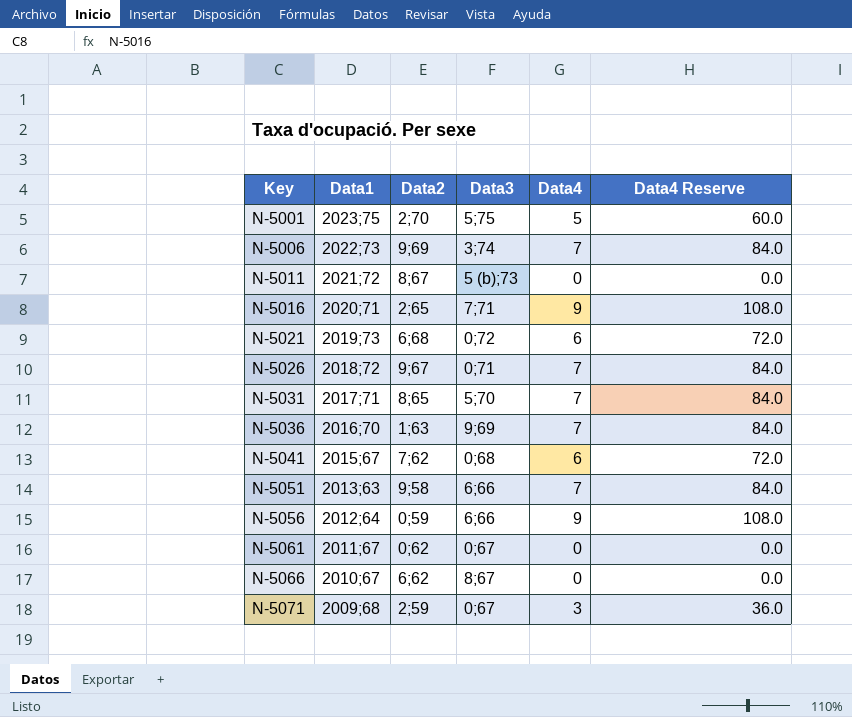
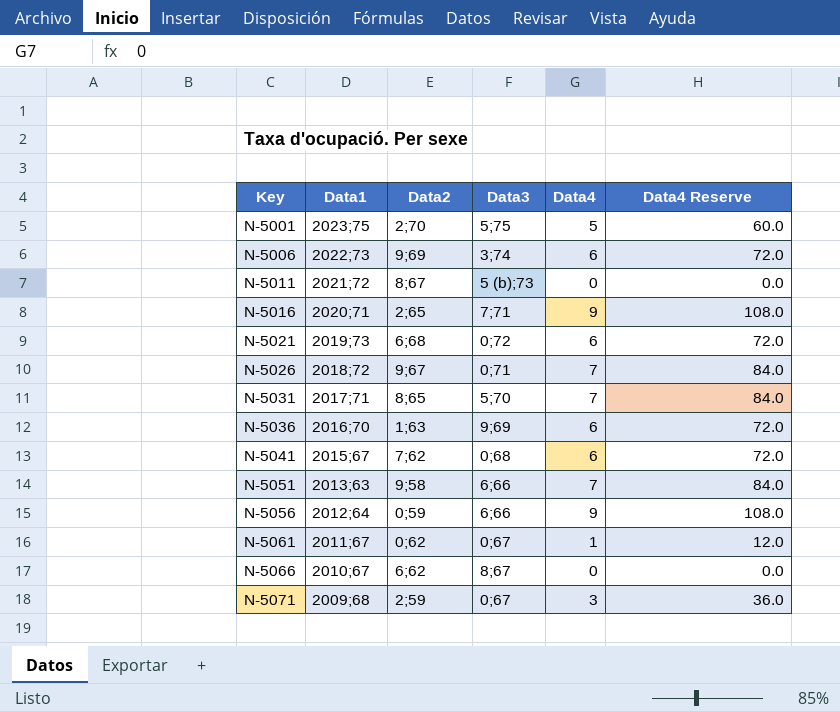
N-5006 | Data4: 7 -> 6
N-5006 | Data4 Reserve: 84.0 -> 72.0
N-5036 | Data4: 7 -> 6
N-5036 | Data4 Reserve: 84.0 -> 72.0
N-5061 | Data4: 0 -> 1
N-5061 | Data4 Reserve: 0.0 -> 12.0

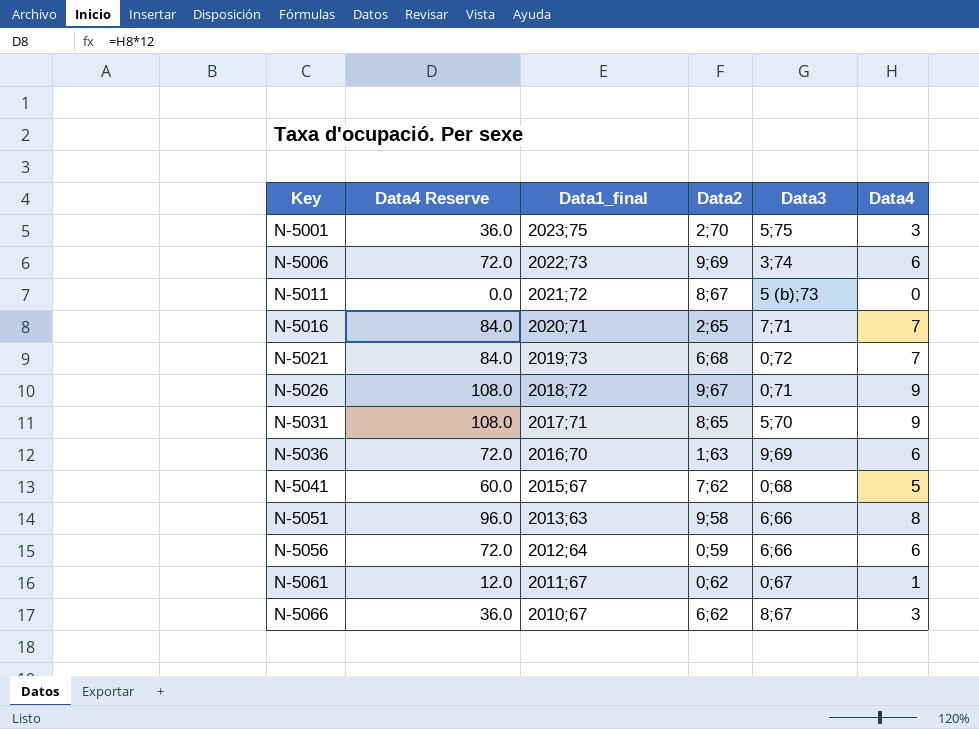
column Data4 Reserve | position: 6 -> 2
column name: Data1 -> Data1_final
row N-5071: 2009;68 | 2;59 | 0;67 | 3 | 36.0 -> none
N-5001 | Data4 Reserve: 60.0 -> 36.0
N-5001 | Data4: 5 -> 3
N-5016 | Data4 Reserve: 108.0 -> 84.0
N-5016 | Data4: 9 -> 7
N-5021 | Data4 Reserve: 72.0 -> 84.0
N-5021 | Data4: 6 -> 7
N-5026 | Data4 Reserve: 84.0 -> 108.0
N-5026 | Data4: 7 -> 9
N-5031 | Data4 Reserve: 84.0 -> 108.0
N-5031 | Data4: 7 -> 9
N-5041 | Data4 Reserve: 72.0 -> 60.0
N-5041 | Data4: 6 -> 5
N-5051 | Data4 Reserve: 84.0 -> 96.0
N-5051 | Data4: 7 -> 8
N-5056 | Data4 Reserve: 108.0 -> 72.0
N-5056 | Data4: 9 -> 6
N-5066 | Data4 Reserve: 0.0 -> 36.0
N-5066 | Data4: 0 -> 3

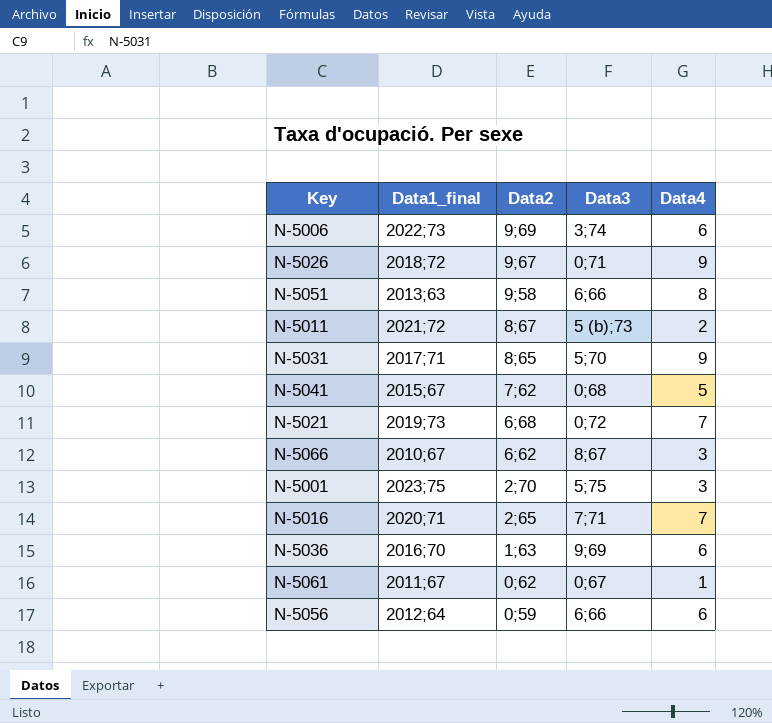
row order: Key ascending -> Data2 descending
column Data4 Reserve | formula: [Data4] * 12 -> none
N-5011 | Data4: 0 -> 2

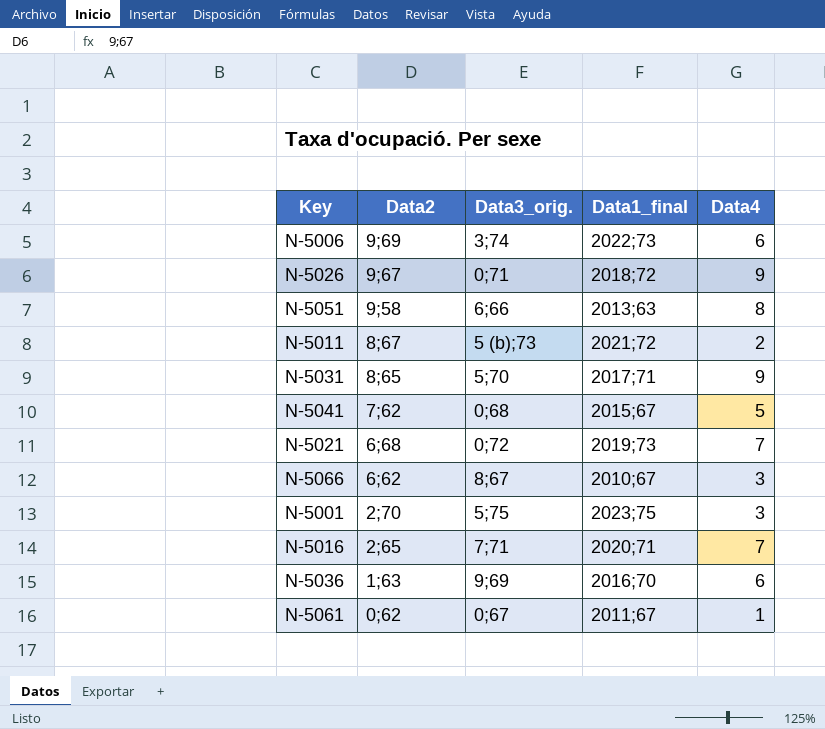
column name: Data3 -> Data3_orig.
column Data1_final | position: 2 -> 4
row N-5056: 2012;64 | 0;59 | 6;66 | 6 -> none

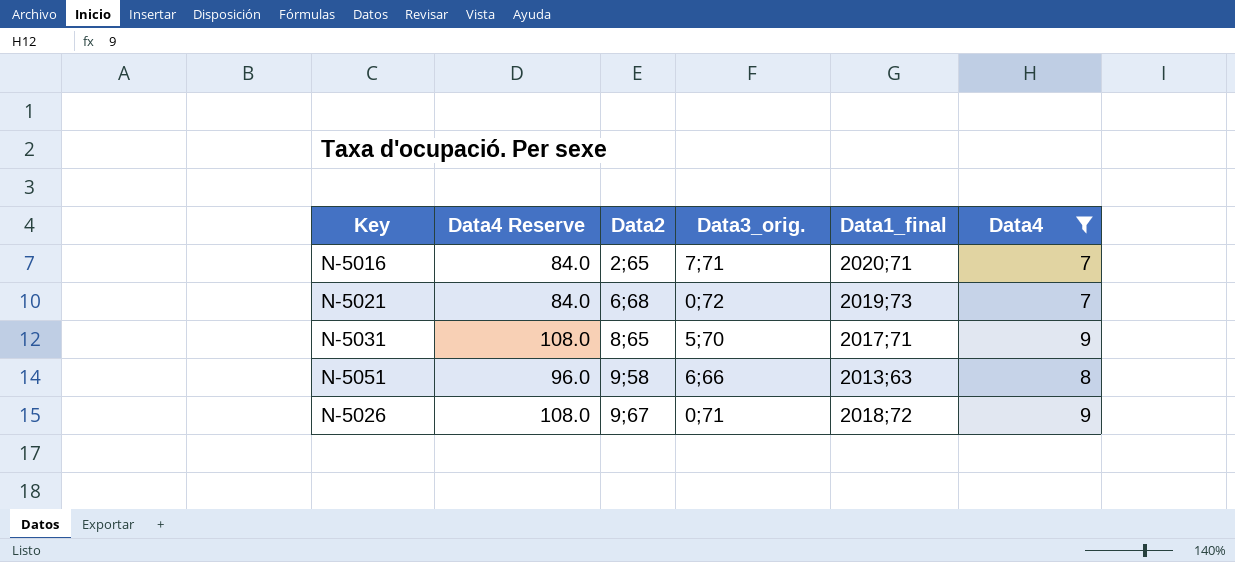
filter: none -> Data4 >= 7
row order: Data2 descending -> Data2 ascending
column Data4 Reserve | formula: none -> [Data4] * 12

